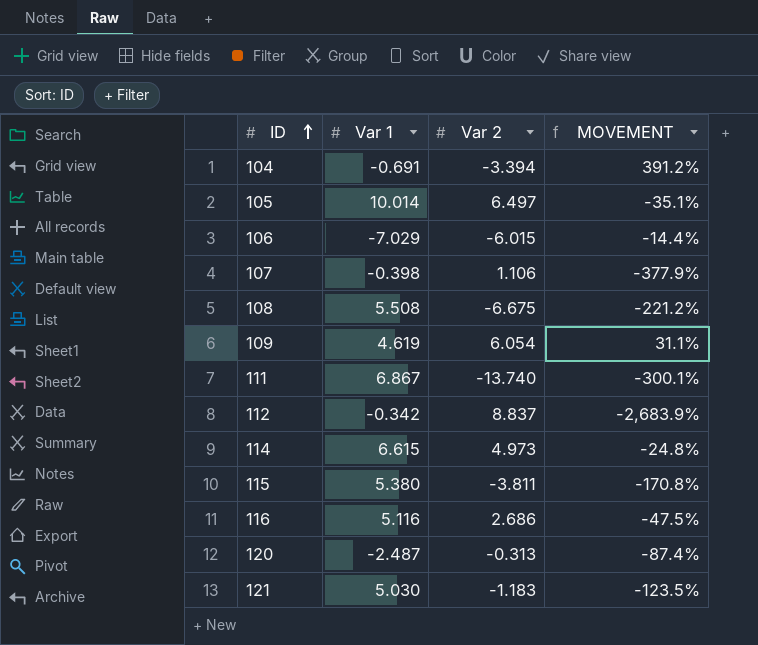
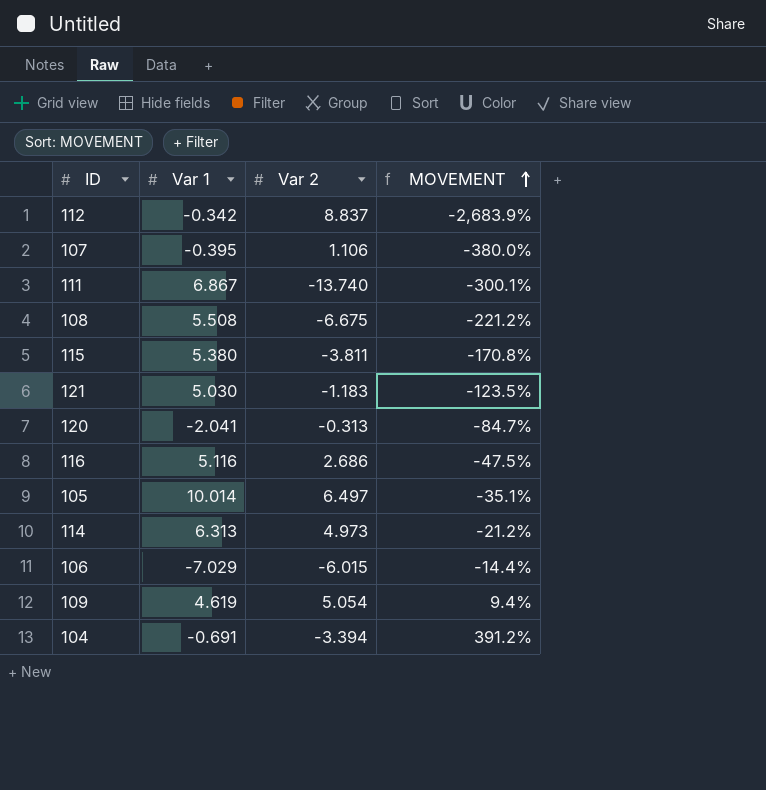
row order: ID ascending -> MOVEMENT ascending
107 | Var 1: -0.398 -> -0.395
107 | MOVEMENT: -377.9% -> -380.0%
120 | Var 1: -2.487 -> -2.041
120 | MOVEMENT: -87.4% -> -84.7%
114 | Var 1: 6.615 -> 6.313
114 | MOVEMENT: -24.8% -> -21.2%
109 | Var 2: 6.054 -> 5.054
109 | MOVEMENT: 31.1% -> 9.4%

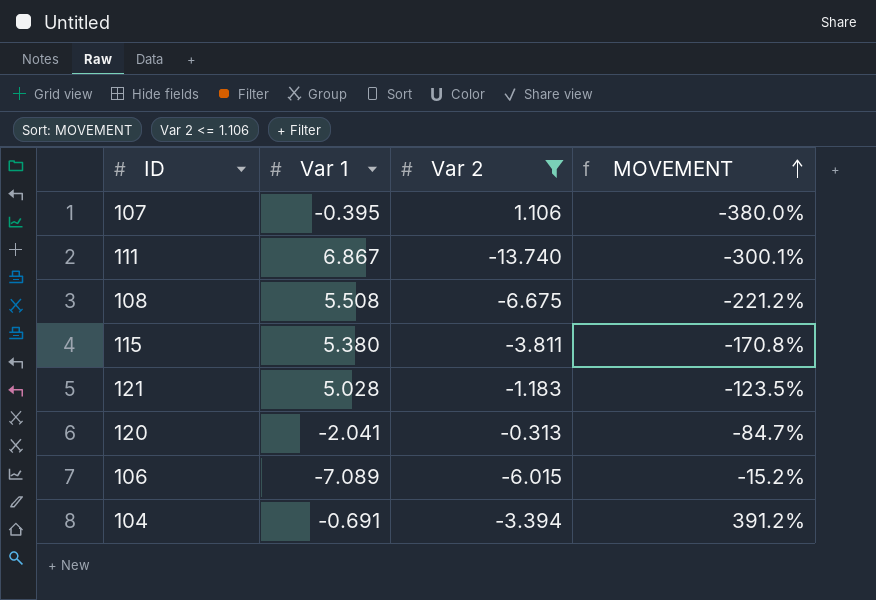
filter: none -> Var 2 <= 1.106
121 | Var 1: 5.030 -> 5.028
106 | Var 1: -7.029 -> -7.089
106 | MOVEMENT: -14.4% -> -15.2%

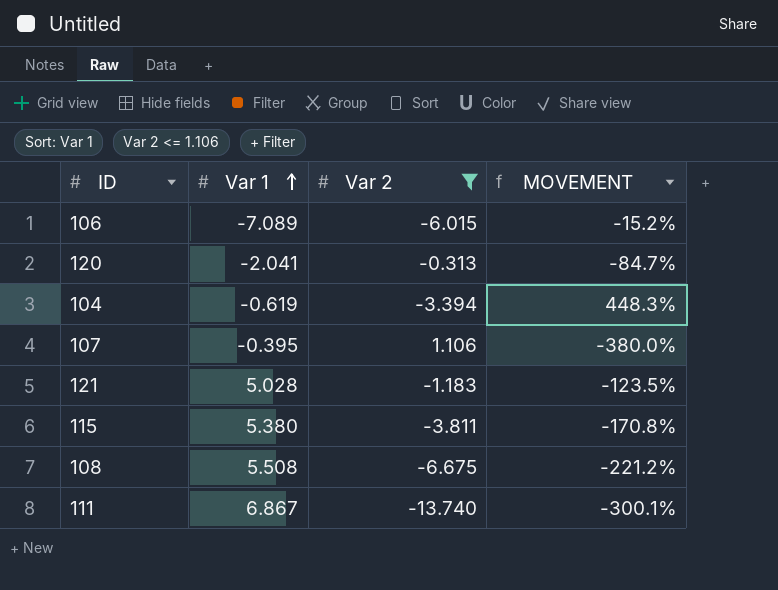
row order: MOVEMENT ascending -> Var 1 ascending
104 | Var 1: -0.691 -> -0.619
104 | MOVEMENT: 391.2% -> 448.3%

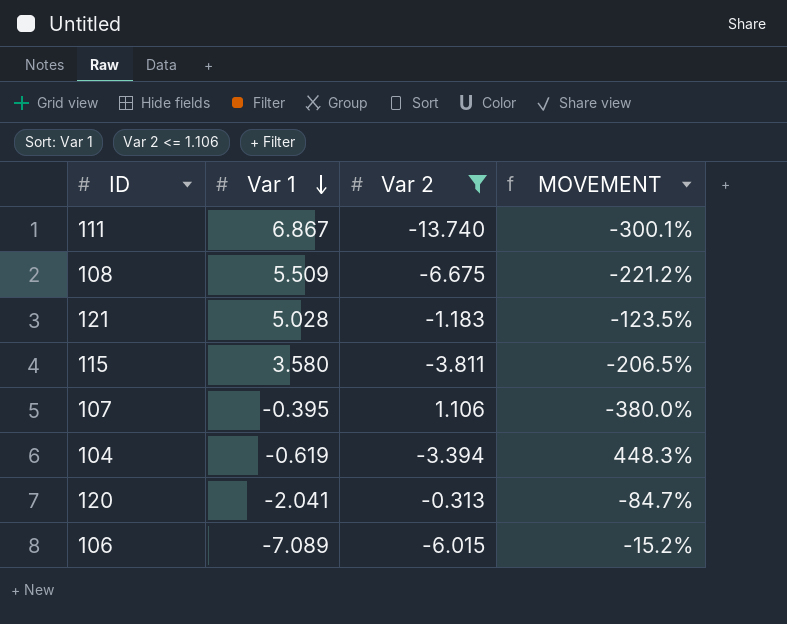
row order: Var 1 ascending -> Var 1 descending
108 | Var 1: 5.508 -> 5.509
115 | Var 1: 5.380 -> 3.580
115 | MOVEMENT: -170.8% -> -206.5%

